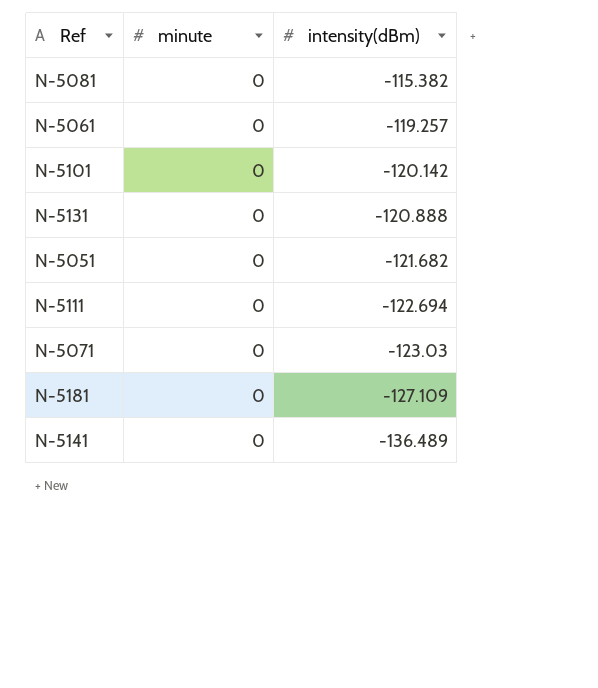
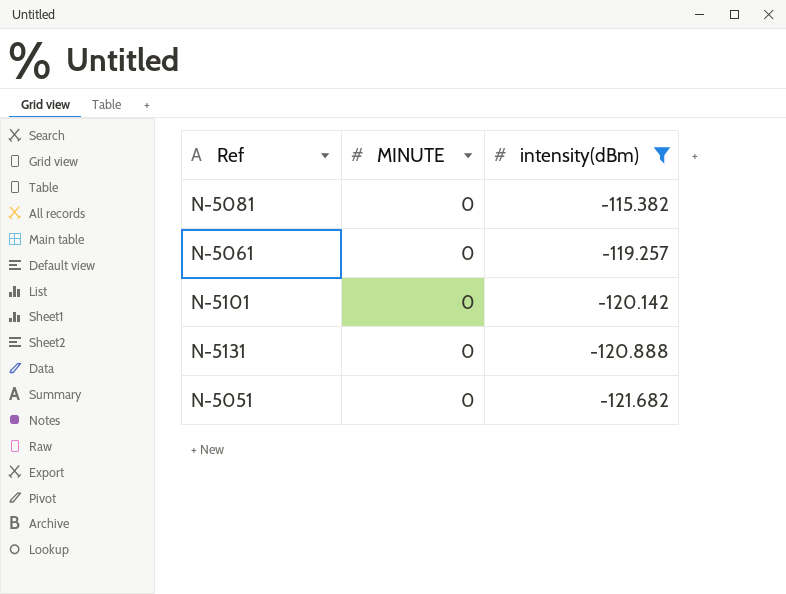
filter: none -> intensity(dBm) >= -121.682
column name: minute -> MINUTE

